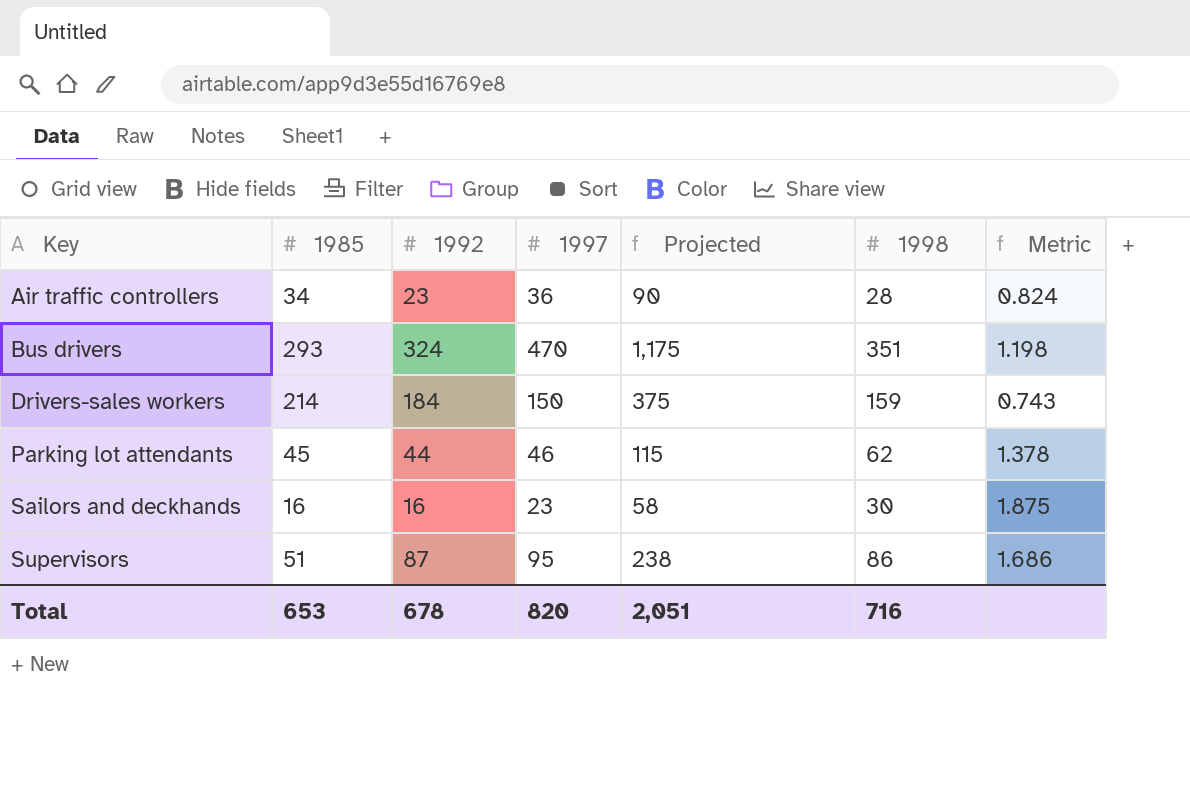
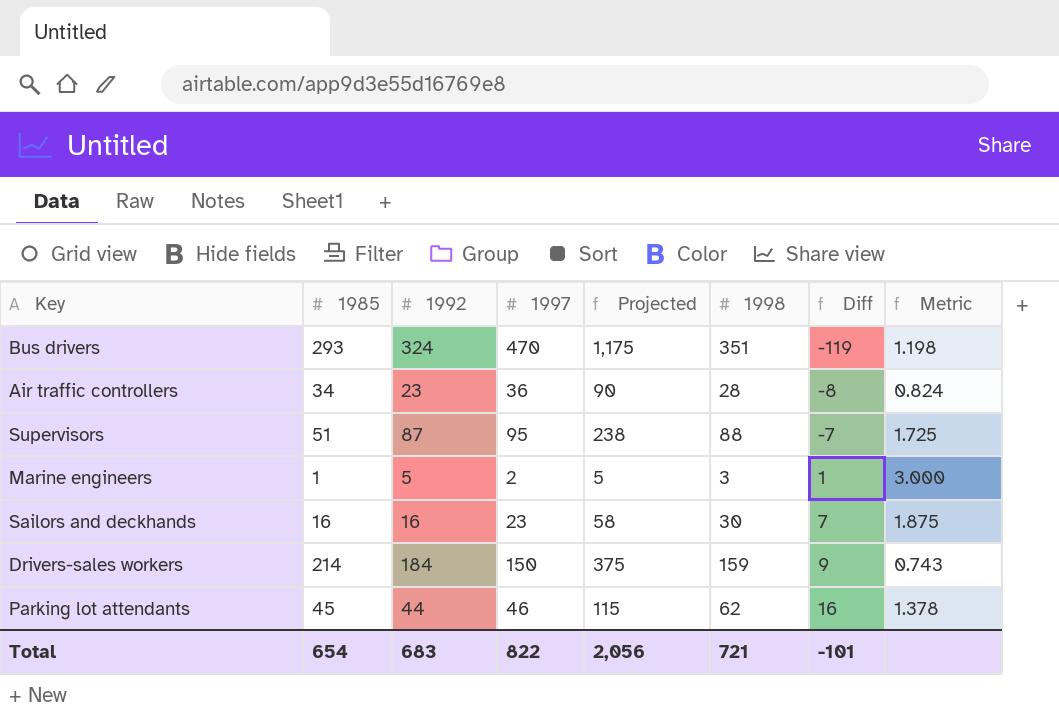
row order: Key ascending -> Diff ascending
column Diff | formula: none -> [1998] - [1997]
Supervisors | 1998: 86 -> 88
Supervisors | Metric: 1.686 -> 1.725
row Marine engineers: none -> 1 | 5 | 2 | 5 | 3 | 1 | 3.000
Total | 1985: 653 -> 654
Total | 1992: 678 -> 683
Total | 1997: 820 -> 822
Total | Projected: 2,051 -> 2,056
Total | 1998: 716 -> 721

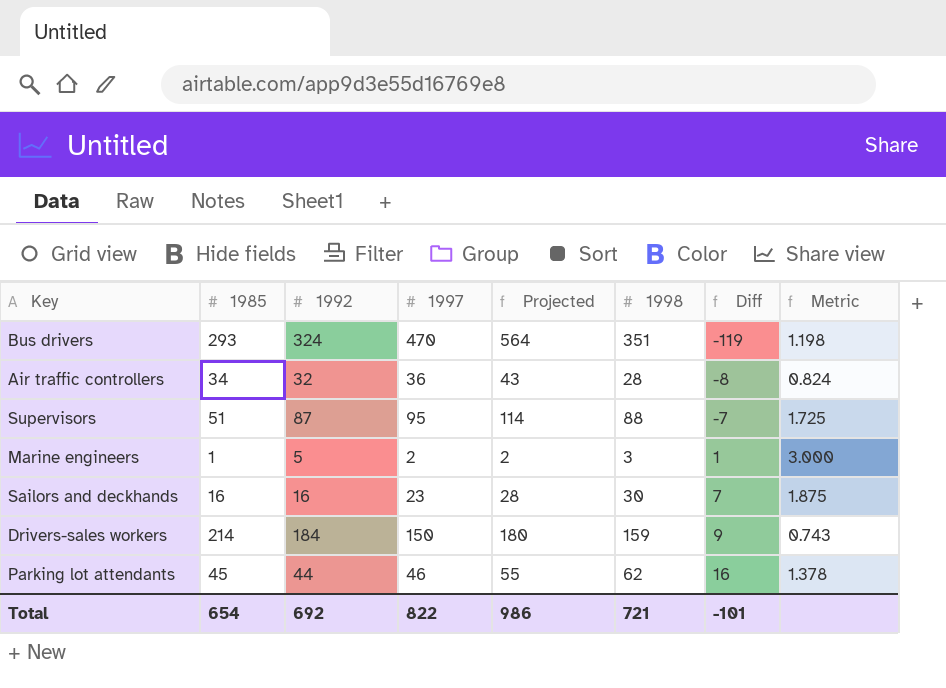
column Projected | formula: [1997] * 2.5 -> [1997] * 1.2
Air traffic controllers | 1992: 23 -> 32
Total | 1992: 683 -> 692
Total | Projected: 2,056 -> 986

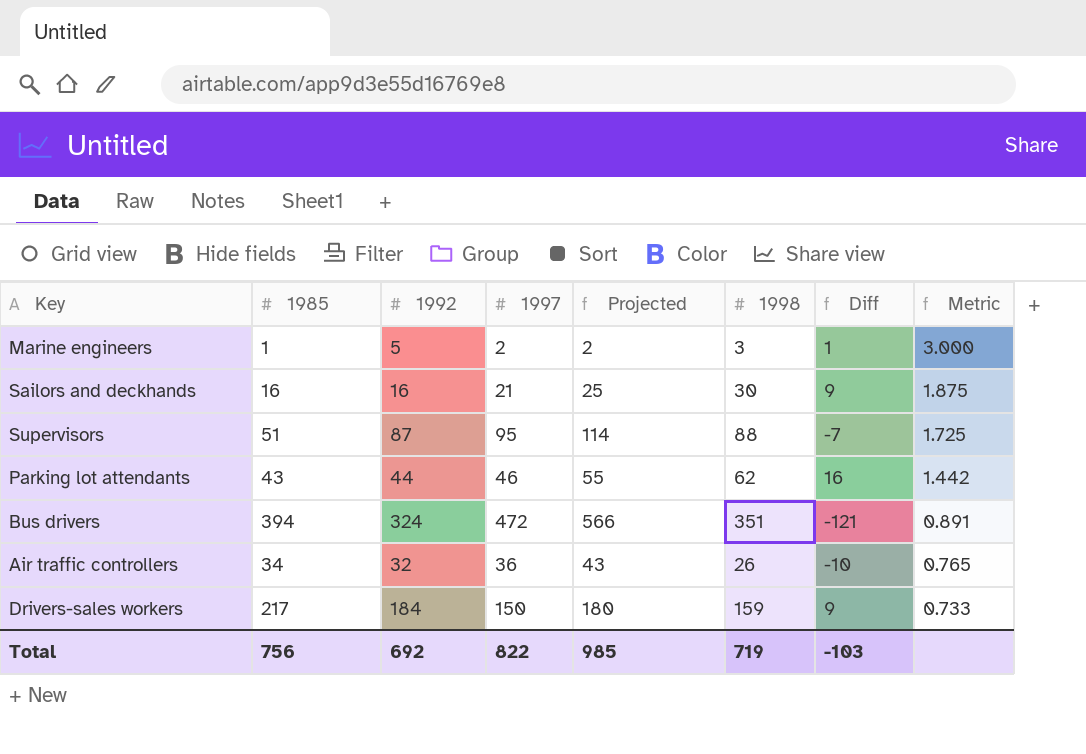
row order: Diff ascending -> Metric descending
Sailors and deckhands | 1997: 23 -> 21
Sailors and deckhands | Projected: 28 -> 25
Sailors and deckhands | Diff: 7 -> 9
Parking lot attendants | 1985: 45 -> 43
Parking lot attendants | Metric: 1.378 -> 1.442
Bus drivers | 1985: 293 -> 394
Bus drivers | 1997: 470 -> 472
Bus drivers | Projected: 564 -> 566
Bus drivers | Diff: -119 -> -121
Bus drivers | Metric: 1.198 -> 0.891
Air traffic controllers | 1998: 28 -> 26
Air traffic controllers | Diff: -8 -> -10
Air traffic controllers | Metric: 0.824 -> 0.765
Drivers-sales workers | 1985: 214 -> 217
Drivers-sales workers | Metric: 0.743 -> 0.733
Total | 1985: 654 -> 756
Total | Projected: 986 -> 985
Total | 1998: 721 -> 719
Total | Diff: -101 -> -103

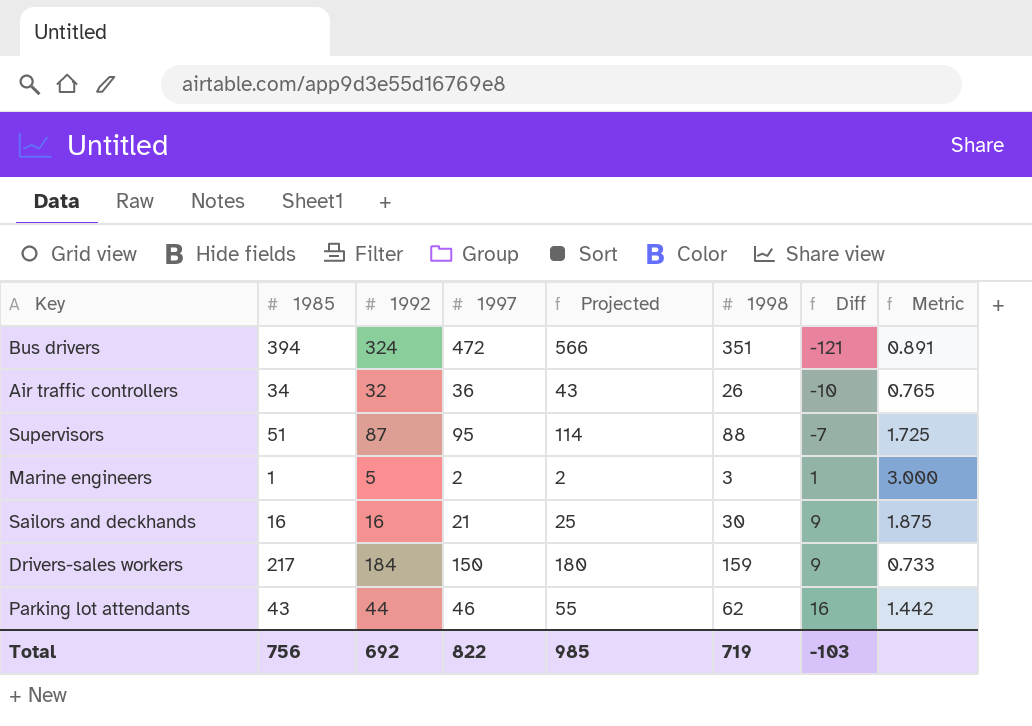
row order: Metric descending -> Diff ascending

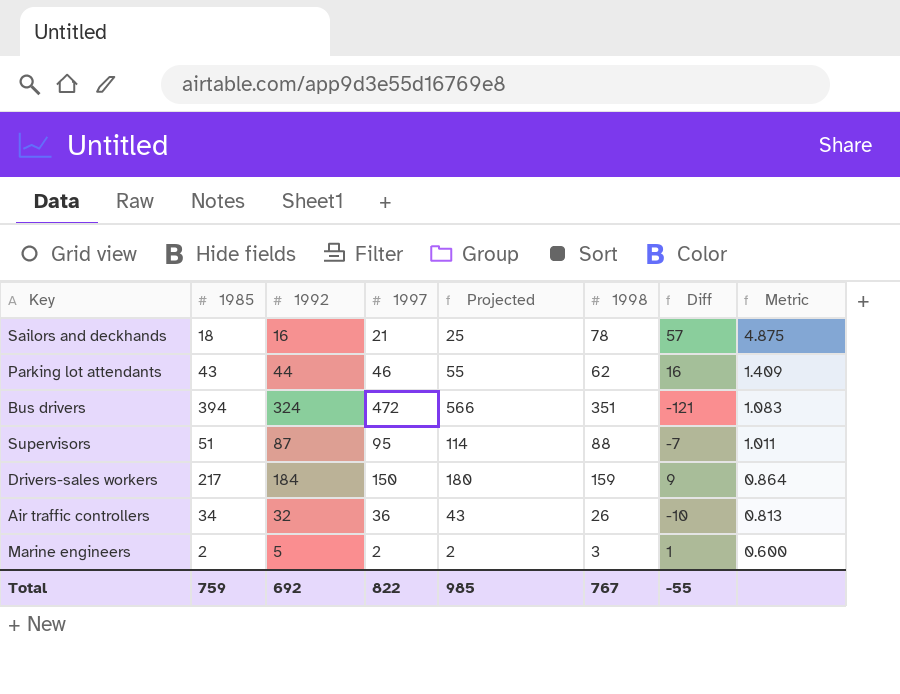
row order: Diff ascending -> Metric descending
column Metric | formula: [1998] / [1985] -> [1998] / [1992]
Sailors and deckhands | 1985: 16 -> 18
Sailors and deckhands | 1998: 30 -> 78
Sailors and deckhands | Diff: 9 -> 57
Marine engineers | 1985: 1 -> 2
Total | 1985: 756 -> 759
Total | 1998: 719 -> 767
Total | Diff: -103 -> -55

